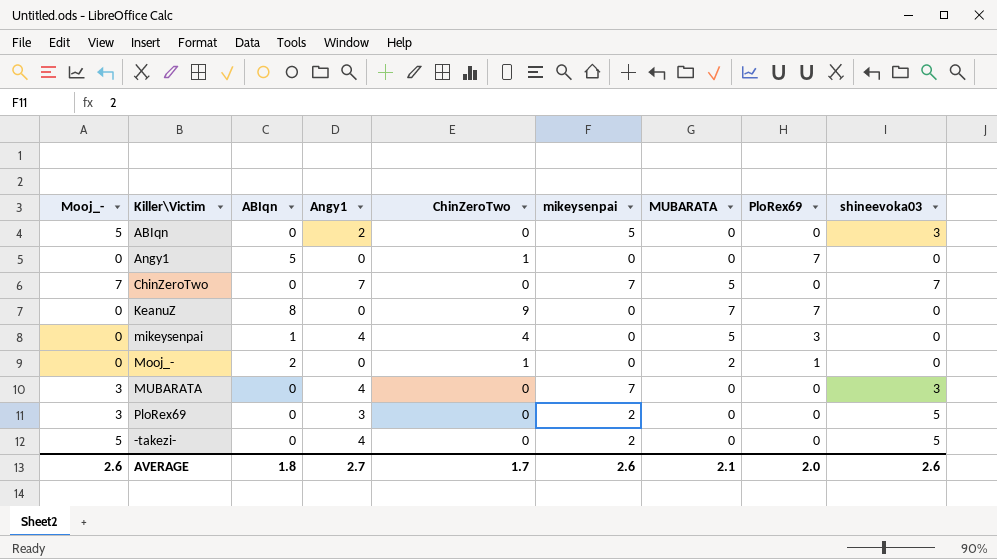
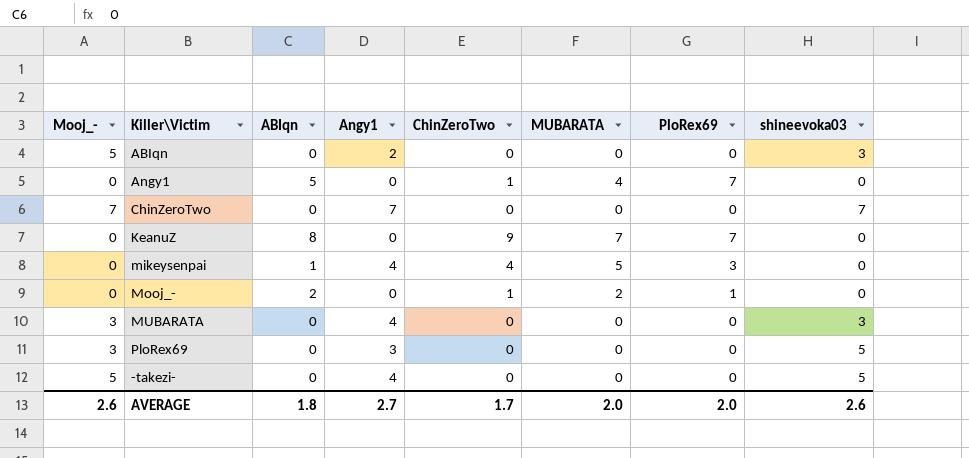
column mikeysenpai | position: 6 -> none
Angy1 | MUBARATA: 0 -> 4
ChinZeroTwo | MUBARATA: 5 -> 0
AVERAGE | MUBARATA: 2.1 -> 2.0

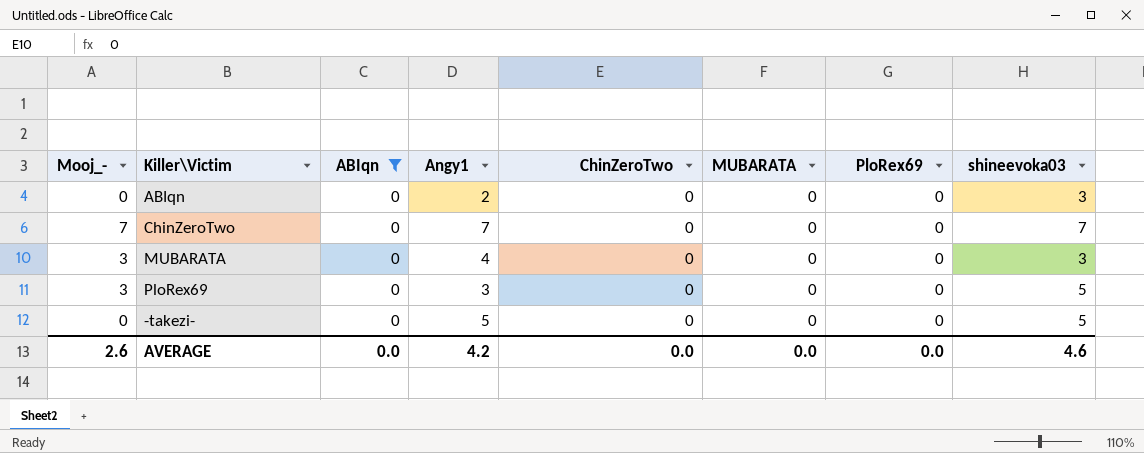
filter: none -> ABIqn = 0
ABIqn | Mooj_-: 5 -> 0
-takezi- | Mooj_-: 5 -> 0
-takezi- | Angy1: 4 -> 5
AVERAGE | ABIqn: 1.8 -> 0.0
AVERAGE | Angy1: 2.7 -> 4.2
AVERAGE | ChinZeroTwo: 1.7 -> 0.0
AVERAGE | MUBARATA: 2.0 -> 0.0
AVERAGE | PloRex69: 2.0 -> 0.0
AVERAGE | shineevoka03: 2.6 -> 4.6

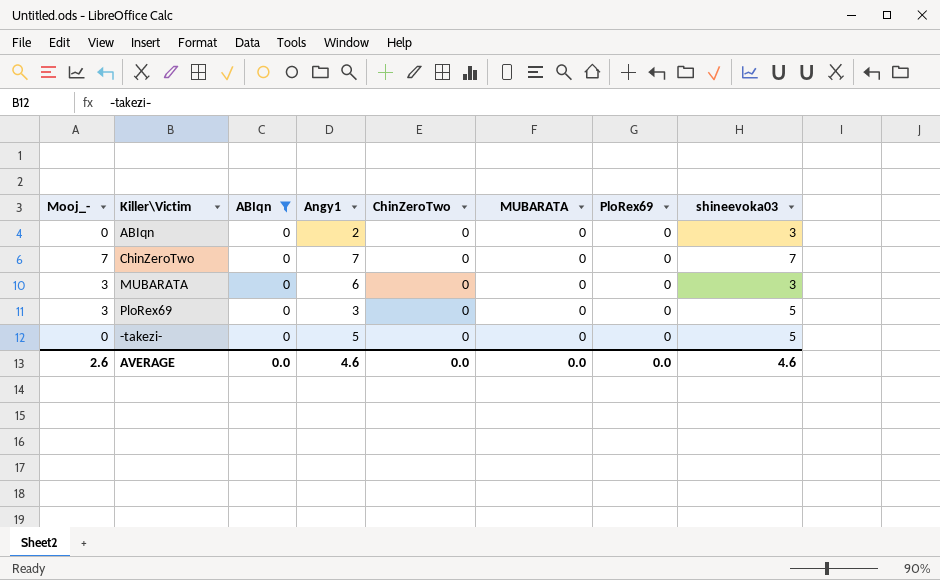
MUBARATA | Angy1: 4 -> 6
AVERAGE | Angy1: 4.2 -> 4.6

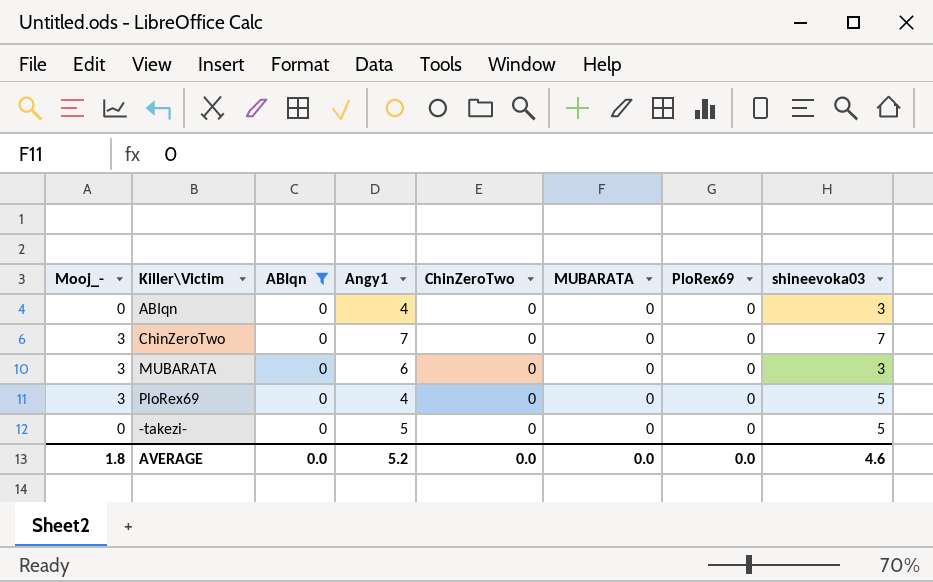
ABIqn | Angy1: 2 -> 4
ChinZeroTwo | Mooj_-: 7 -> 3
PloRex69 | Angy1: 3 -> 4
AVERAGE | Mooj_-: 2.6 -> 1.8
AVERAGE | Angy1: 4.6 -> 5.2

